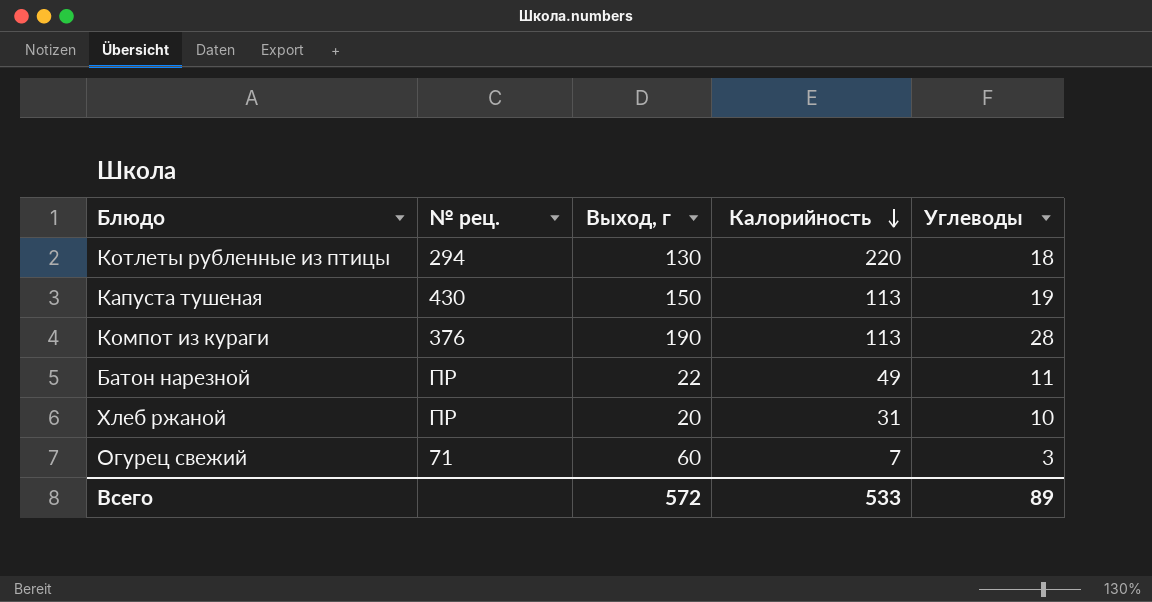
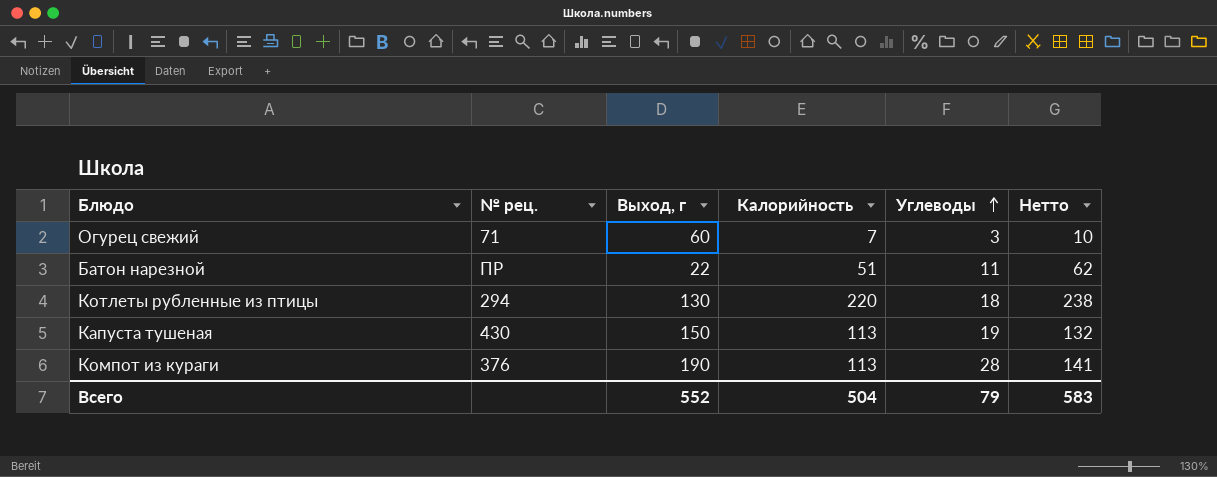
row order: Калорийность descending -> Углеводы ascending
column Нетто | formula: none -> [Калорийность] + [Углеводы]
row Хлеб ржаной: ПР | 20 | 31 | 10 -> none
Батон нарезной | Калорийность: 49 -> 51
Всего | Выход, г: 572 -> 552
Всего | Калорийность: 533 -> 504
Всего | Углеводы: 89 -> 79

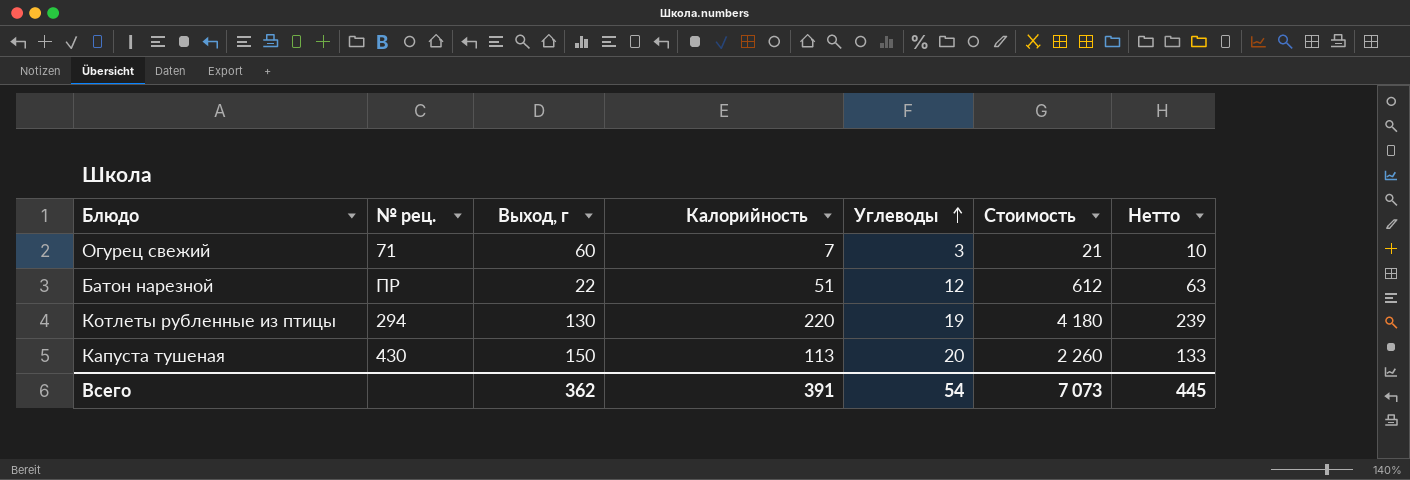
column Стоимость | formula: none -> [Калорийность] * [Углеводы]
row Компот из кураги: 376 | 190 | 113 | 28 | 141 -> none
Батон нарезной | Углеводы: 11 -> 12
Батон нарезной | Нетто: 62 -> 63
Котлеты рубленные из птицы | Углеводы: 18 -> 19
Котлеты рубленные из птицы | Нетто: 238 -> 239
Капуста тушеная | Углеводы: 19 -> 20
Капуста тушеная | Нетто: 132 -> 133
Всего | Выход, г: 552 -> 362
Всего | Калорийность: 504 -> 391
Всего | Углеводы: 79 -> 54
Всего | Нетто: 583 -> 445

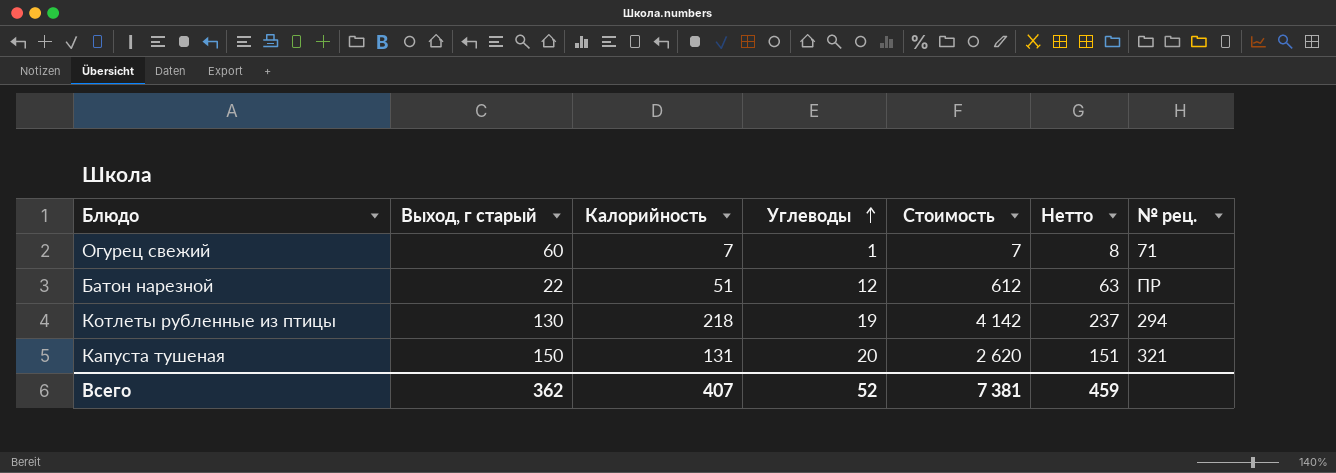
column name: Выход, г -> Выход, г старый
column № рец. | position: 2 -> 7
Огурец свежий | Углеводы: 3 -> 1
Огурец свежий | Стоимость: 21 -> 7
Огурец свежий | Нетто: 10 -> 8
Котлеты рубленные из птицы | Калорийность: 220 -> 218
Котлеты рубленные из птицы | Стоимость: 4 180 -> 4 142
Котлеты рубленные из птицы | Нетто: 239 -> 237
Капуста тушеная | Калорийность: 113 -> 131
Капуста тушеная | Стоимость: 2 260 -> 2 620
Капуста тушеная | Нетто: 133 -> 151
Капуста тушеная | № рец.: 430 -> 321
Всего | Калорийность: 391 -> 407
Всего | Углеводы: 54 -> 52
Всего | Стоимость: 7 073 -> 7 381
Всего | Нетто: 445 -> 459

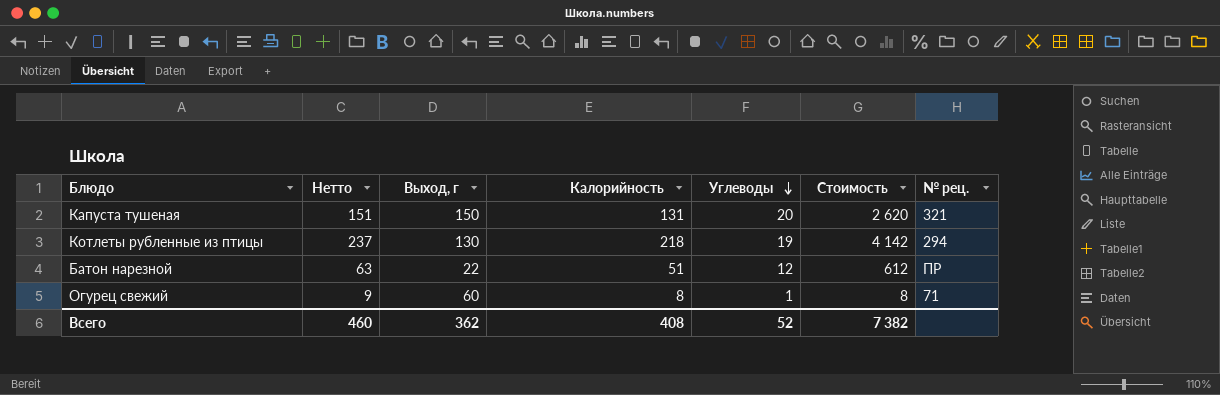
row order: Углеводы ascending -> Углеводы descending
column Нетто | position: 6 -> 2
column name: Выход, г старый -> Выход, г
Огурец свежий | Нетто: 8 -> 9
Огурец свежий | Калорийность: 7 -> 8
Огурец свежий | Стоимость: 7 -> 8
Всего | Нетто: 459 -> 460
Всего | Калорийность: 407 -> 408
Всего | Стоимость: 7 381 -> 7 382

